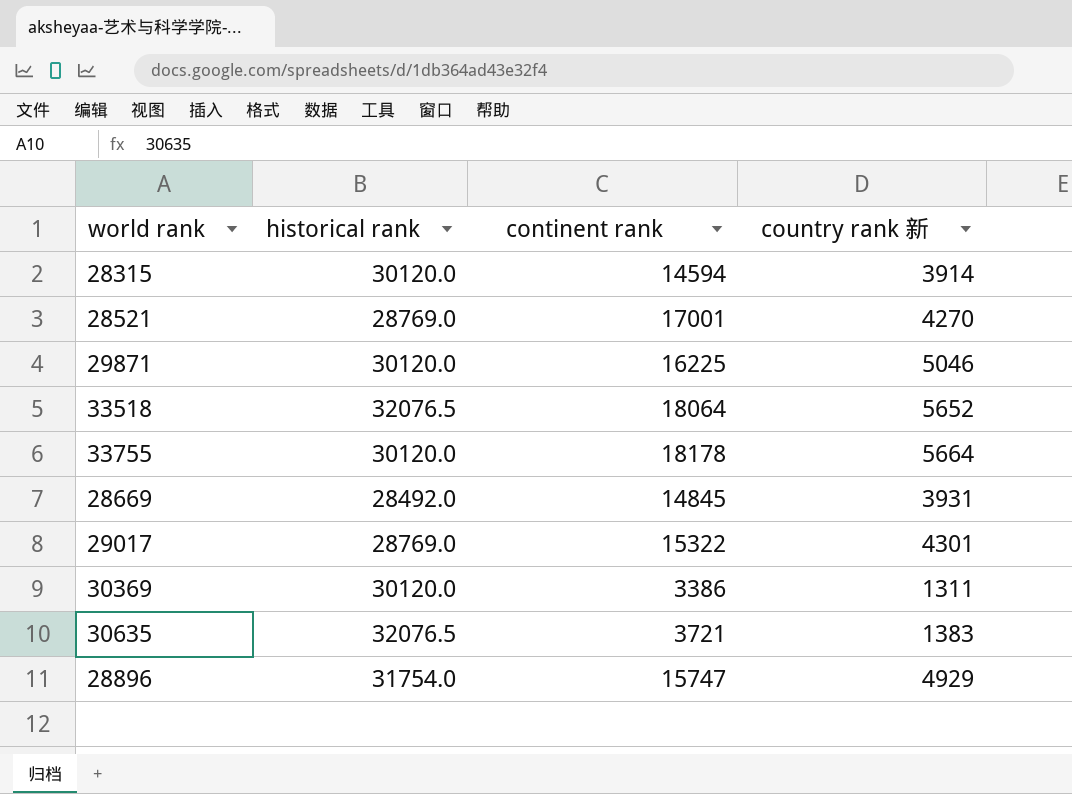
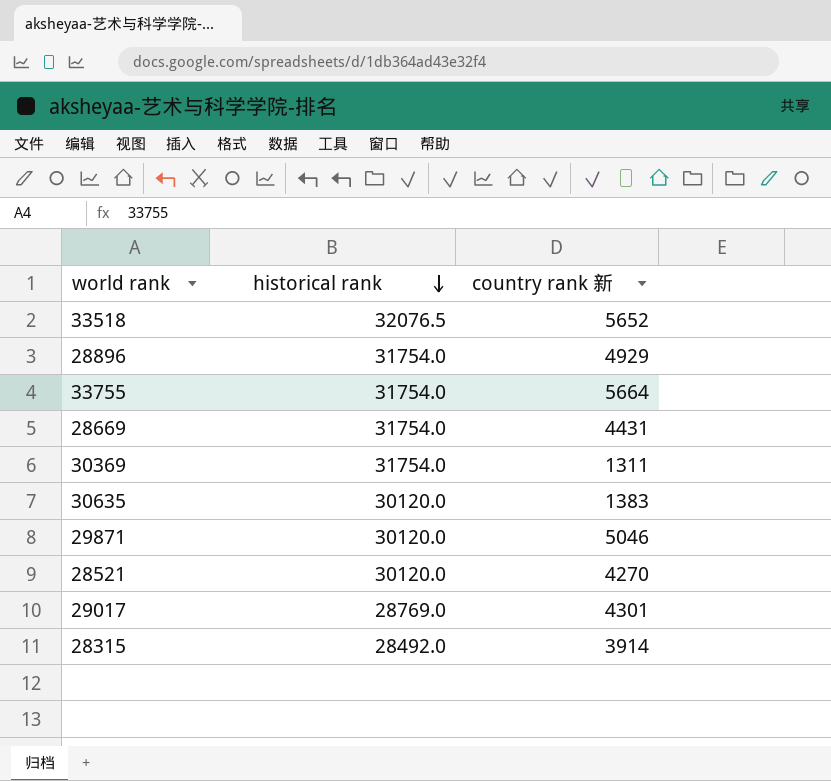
row order: none -> historical rank descending
column continent rank | position: 3 -> none
33755 | historical rank: 30120.0 -> 31754.0
28669 | historical rank: 28492.0 -> 31754.0
28669 | country rank 新: 3931 -> 4431
30369 | historical rank: 30120.0 -> 31754.0
30635 | historical rank: 32076.5 -> 30120.0
28521 | historical rank: 28769.0 -> 30120.0
28315 | historical rank: 30120.0 -> 28492.0

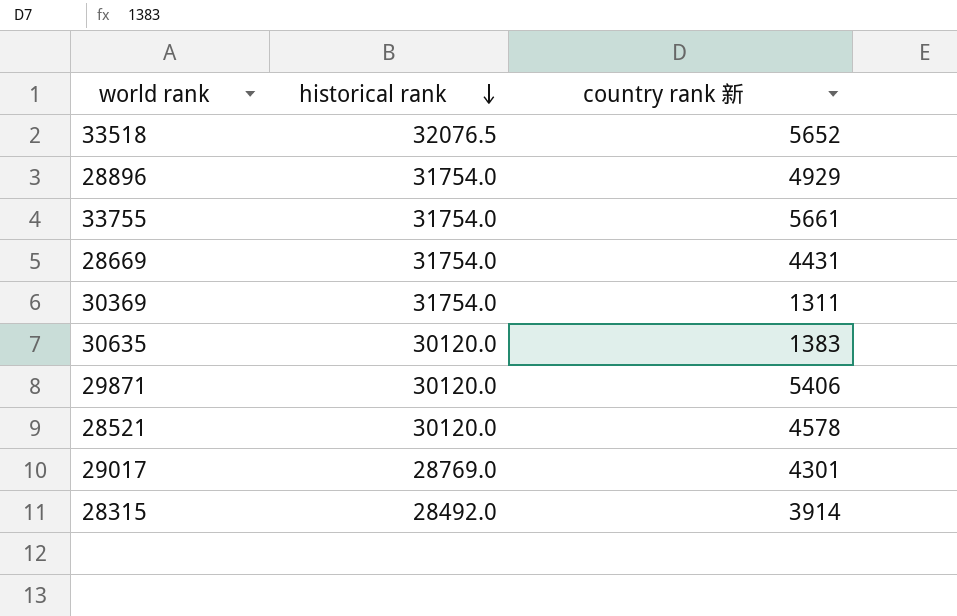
33755 | country rank 新: 5664 -> 5661
29871 | country rank 新: 5046 -> 5406
28521 | country rank 新: 4270 -> 4578

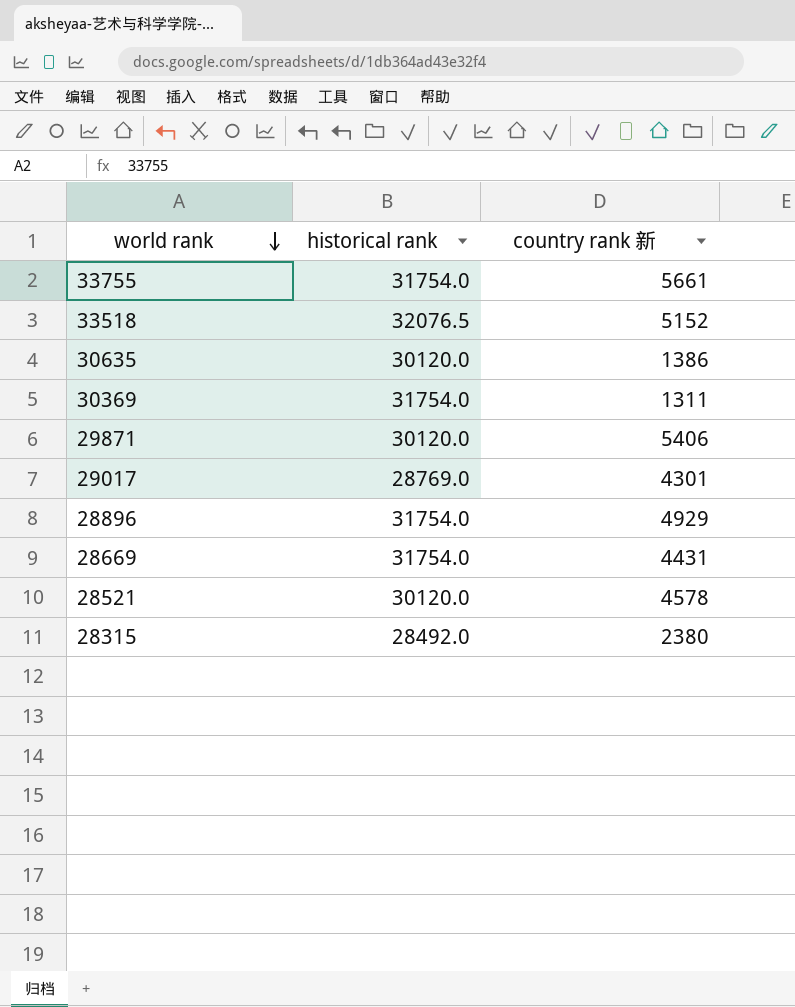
row order: historical rank descending -> world rank descending
33518 | country rank 新: 5652 -> 5152
30635 | country rank 新: 1383 -> 1386
28315 | country rank 新: 3914 -> 2380

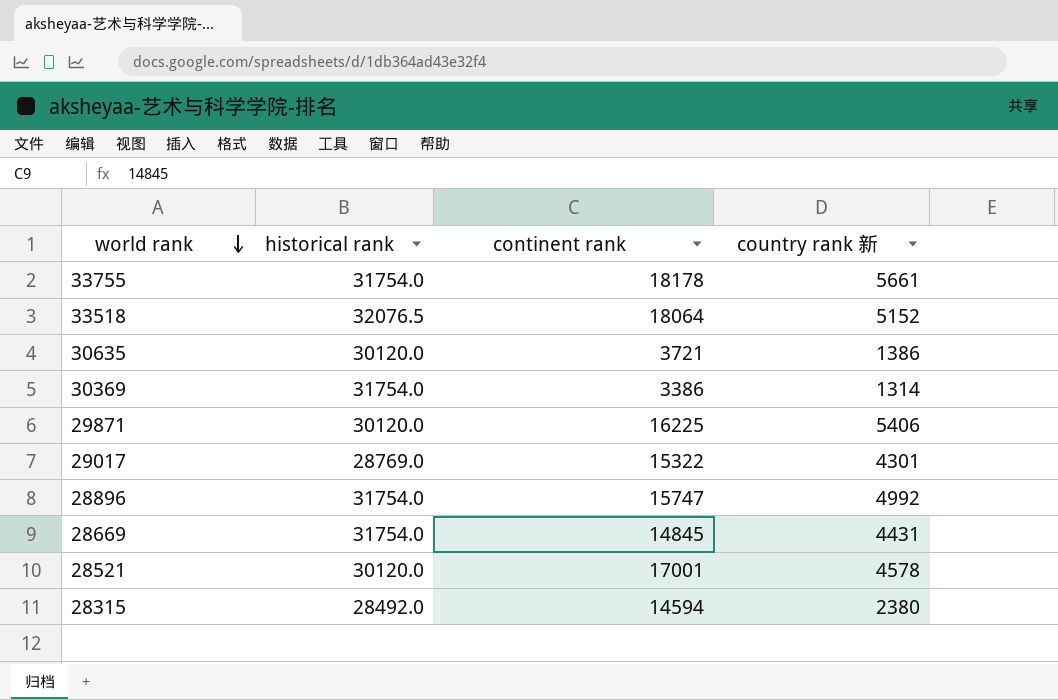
column continent rank | position: none -> 3
30369 | country rank 新: 1311 -> 1314
28896 | country rank 新: 4929 -> 4992

